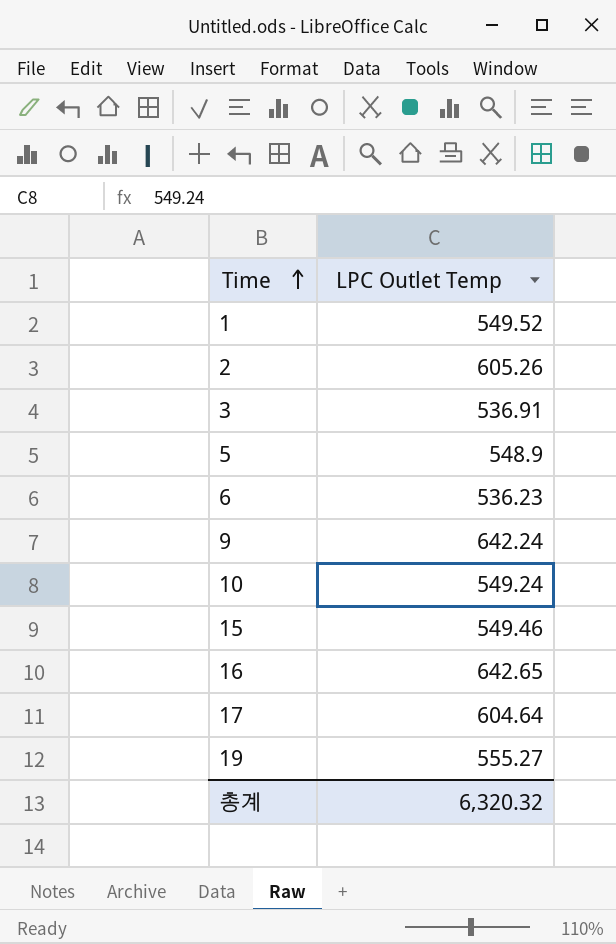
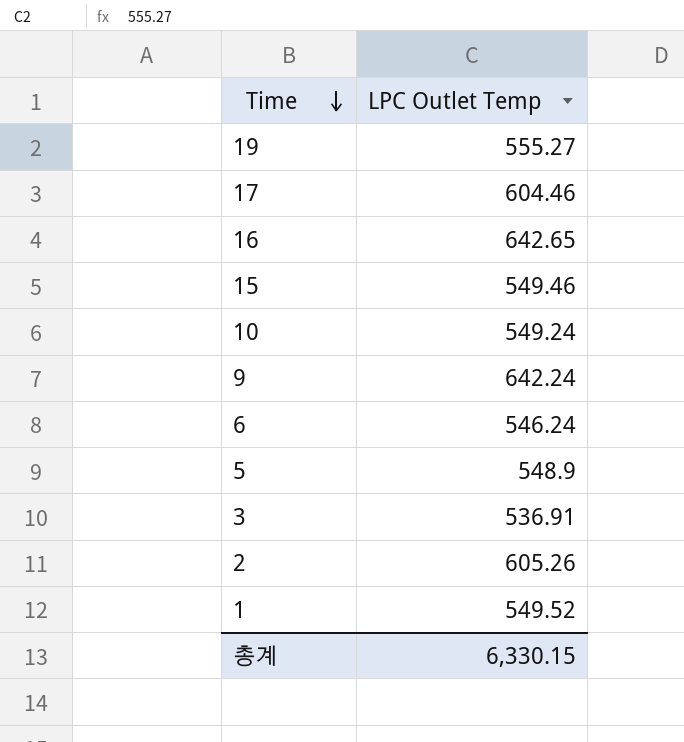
row order: Time ascending -> Time descending
17 | LPC Outlet Temp: 604.64 -> 604.46
6 | LPC Outlet Temp: 536.23 -> 546.24
총계 | LPC Outlet Temp: 6,320.32 -> 6,330.15

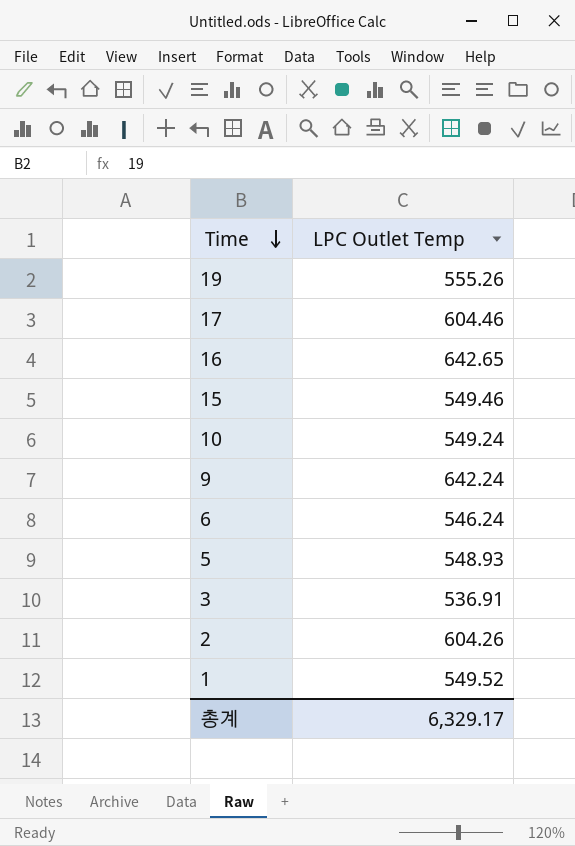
19 | LPC Outlet Temp: 555.27 -> 555.26
5 | LPC Outlet Temp: 548.9 -> 548.93
2 | LPC Outlet Temp: 605.26 -> 604.26
총계 | LPC Outlet Temp: 6,330.15 -> 6,329.17

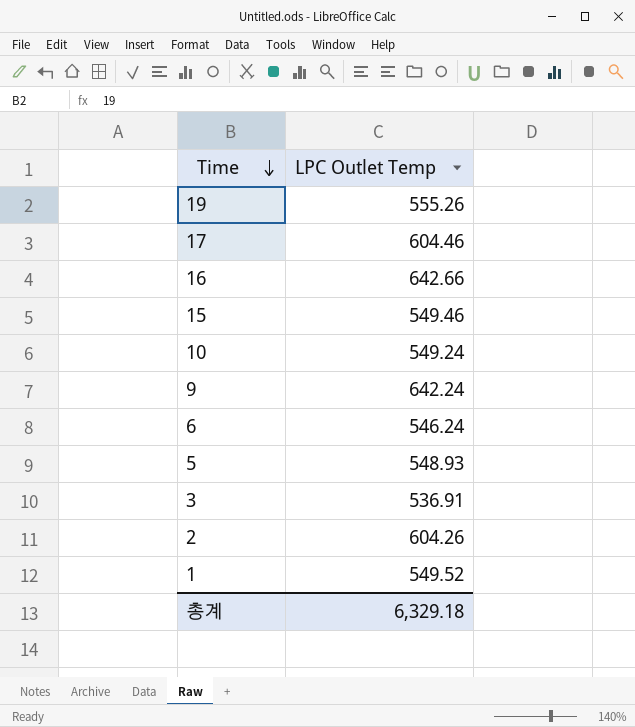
16 | LPC Outlet Temp: 642.65 -> 642.66
총계 | LPC Outlet Temp: 6,329.17 -> 6,329.18

